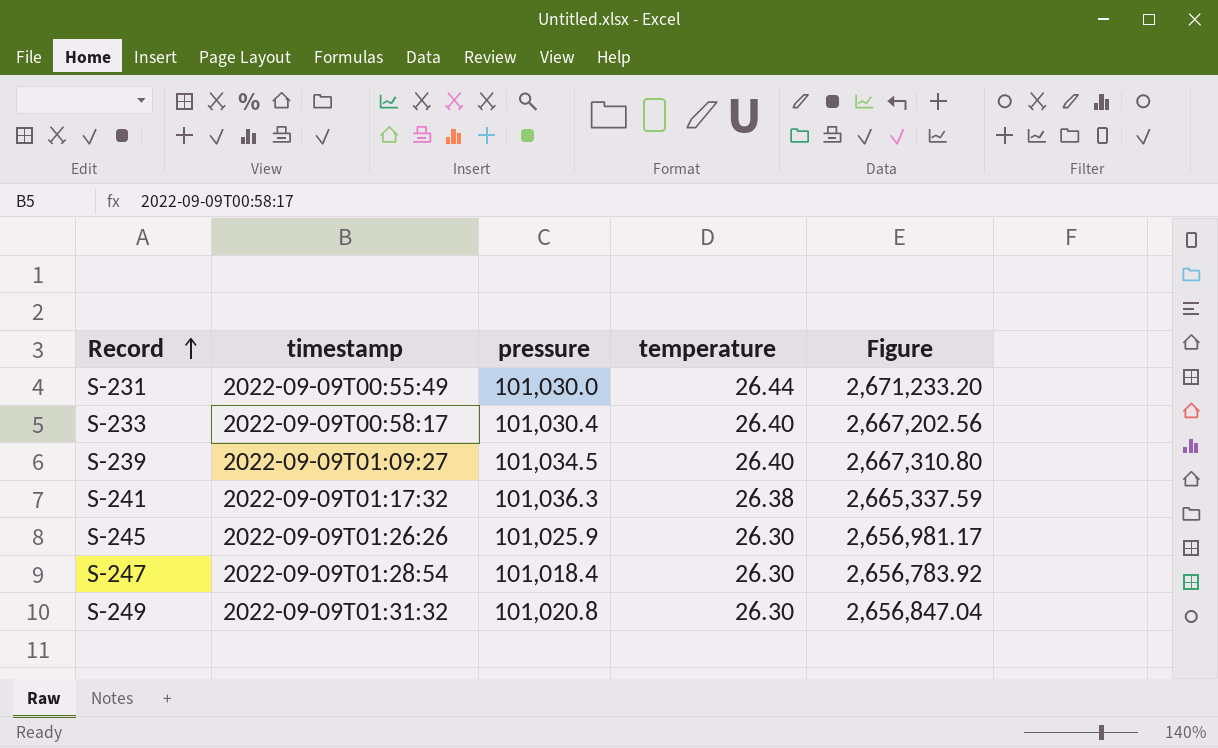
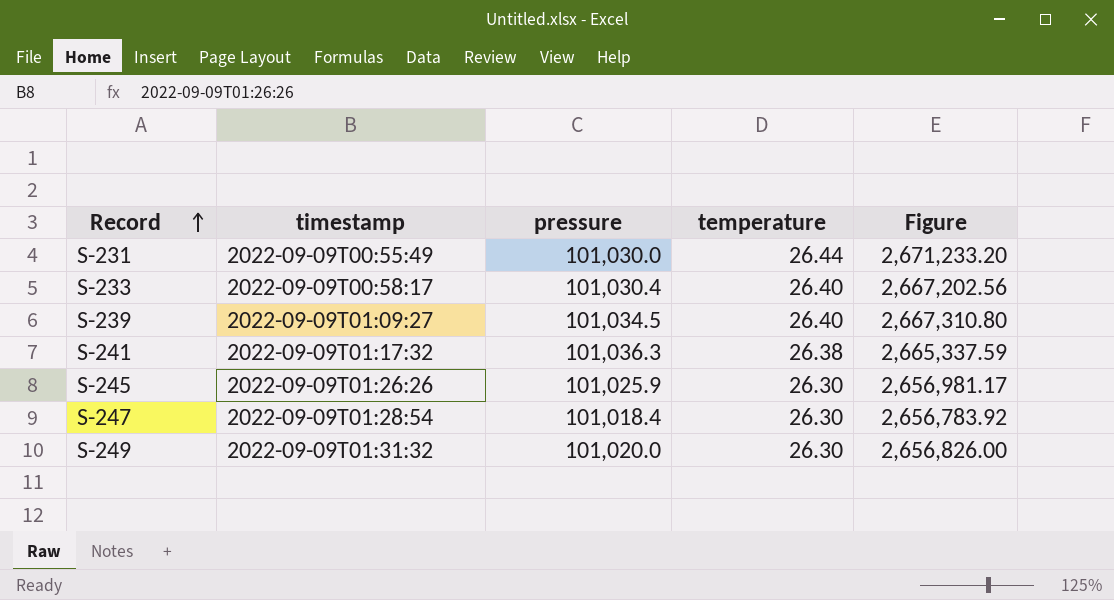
S-249 | pressure: 101,020.8 -> 101,020.0
S-249 | Figure: 2,656,847.04 -> 2,656,826.00

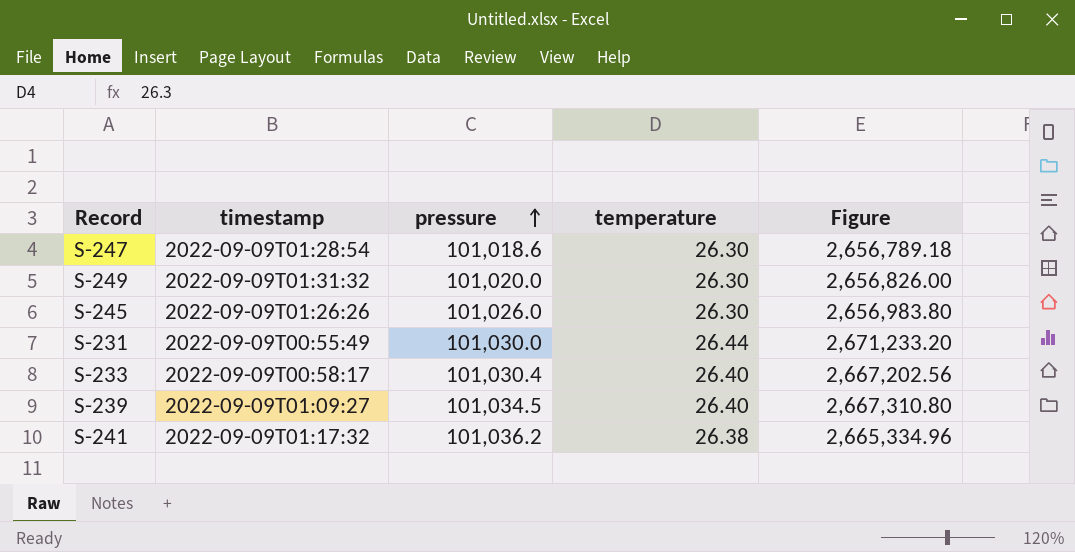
row order: Record ascending -> pressure ascending
S-247 | pressure: 101,018.4 -> 101,018.6
S-247 | Figure: 2,656,783.92 -> 2,656,789.18
S-245 | pressure: 101,025.9 -> 101,026.0
S-245 | Figure: 2,656,981.17 -> 2,656,983.80
S-241 | pressure: 101,036.3 -> 101,036.2
S-241 | Figure: 2,665,337.59 -> 2,665,334.96

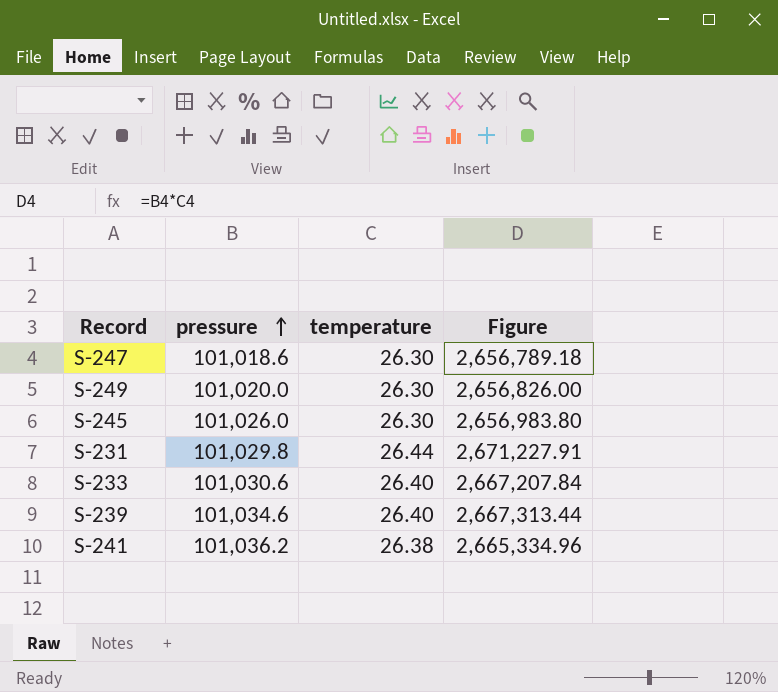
column timestamp | position: 2 -> none
S-231 | pressure: 101,030.0 -> 101,029.8
S-231 | Figure: 2,671,233.20 -> 2,671,227.91
S-233 | pressure: 101,030.4 -> 101,030.6
S-233 | Figure: 2,667,202.56 -> 2,667,207.84
S-239 | pressure: 101,034.5 -> 101,034.6
S-239 | Figure: 2,667,310.80 -> 2,667,313.44

